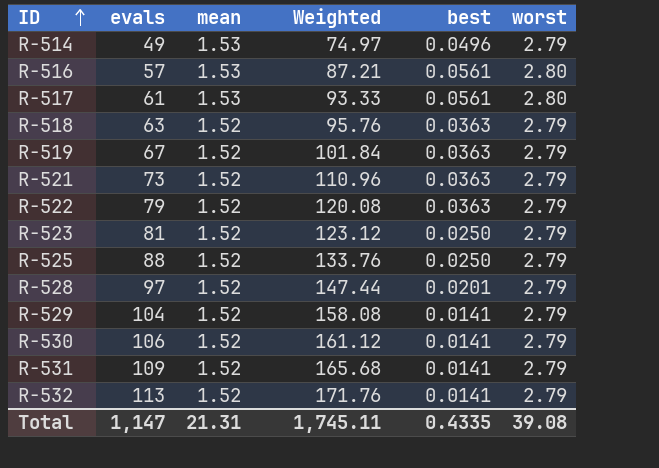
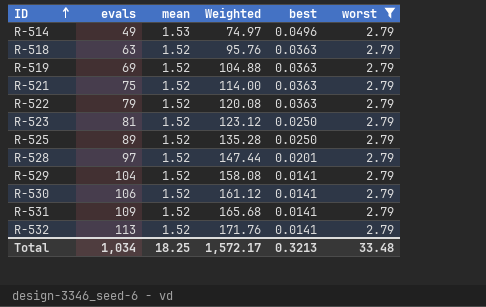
filter: none -> worst = 2.79
R-519 | evals: 67 -> 69
R-519 | Weighted: 101.84 -> 104.88
R-521 | evals: 73 -> 75
R-521 | Weighted: 110.96 -> 114.00
R-525 | evals: 88 -> 89
R-525 | Weighted: 133.76 -> 135.28
Total | evals: 1,147 -> 1,034
Total | mean: 21.31 -> 18.25
Total | Weighted: 1,745.11 -> 1,572.17
Total | best: 0.4335 -> 0.3213
Total | worst: 39.08 -> 33.48

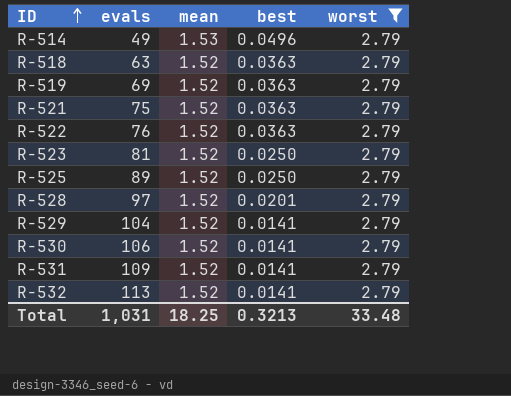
column Weighted | formula: [evals] * [mean] -> none
R-522 | evals: 79 -> 76
Total | evals: 1,034 -> 1,031

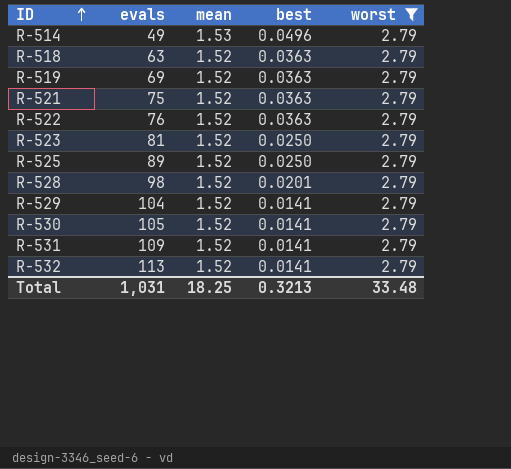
R-528 | evals: 97 -> 98
R-530 | evals: 106 -> 105

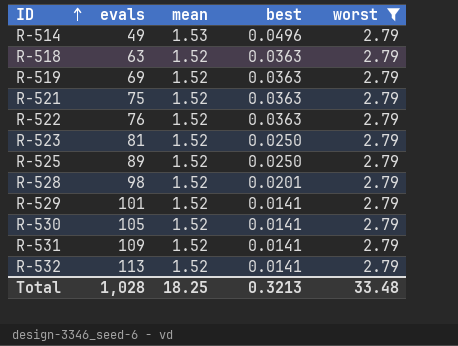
R-529 | evals: 104 -> 101
Total | evals: 1,031 -> 1,028

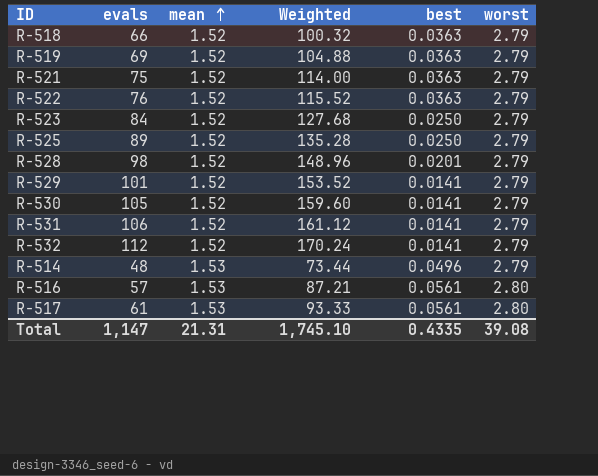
filter: worst = 2.79 -> none
row order: ID ascending -> mean ascending
column Weighted | formula: none -> [evals] * [mean]
R-518 | evals: 63 -> 66
R-523 | evals: 81 -> 84
R-531 | evals: 109 -> 106
R-532 | evals: 113 -> 112
R-514 | evals: 49 -> 48
Total | evals: 1,028 -> 1,147
Total | mean: 18.25 -> 21.31
Total | best: 0.3213 -> 0.4335
Total | worst: 33.48 -> 39.08

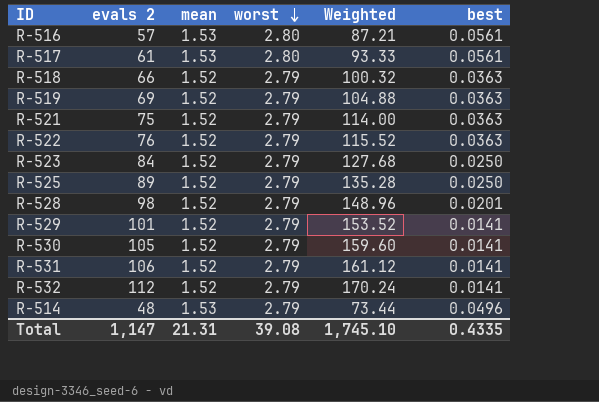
row order: mean ascending -> worst descending
column name: evals -> evals 2
column worst | position: 6 -> 4

